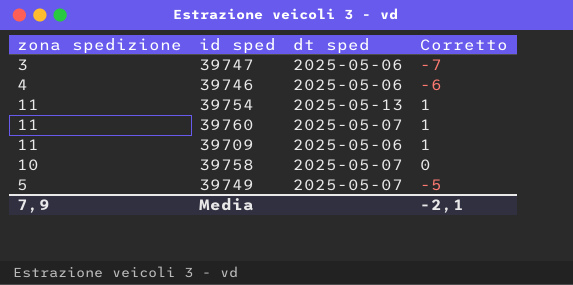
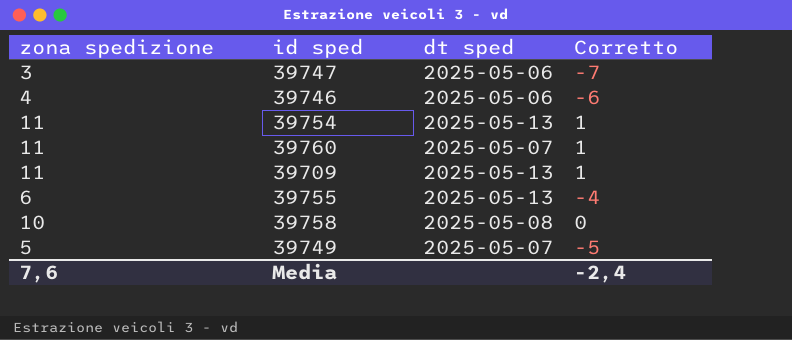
39709 | dt sped: 2025-05-06 -> 2025-05-13
row 39755: none -> 6 | 2025-05-13 | -4
39758 | dt sped: 2025-05-07 -> 2025-05-08
Media | zona spedizione: 7,9 -> 7,6
Media | Corretto: -2,1 -> -2,4

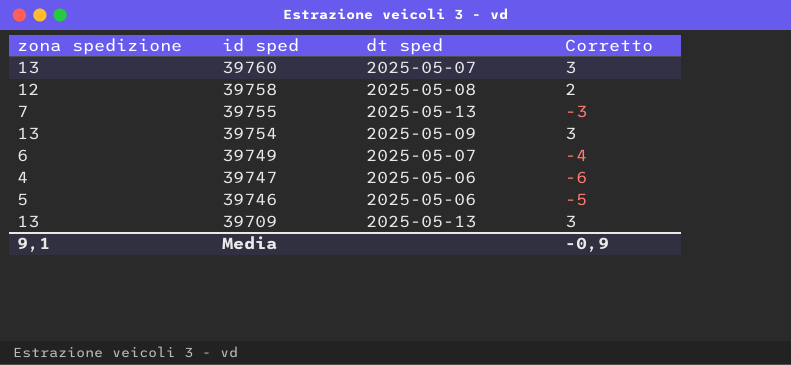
row order: none -> id sped descending
39760 | zona spedizione: 11 -> 13
39760 | Corretto: 1 -> 3
39758 | zona spedizione: 10 -> 12
39758 | Corretto: 0 -> 2
39755 | zona spedizione: 6 -> 7
39755 | Corretto: -4 -> -3
39754 | zona spedizione: 11 -> 13
39754 | dt sped: 2025-05-13 -> 2025-05-09
39754 | Corretto: 1 -> 3
39749 | zona spedizione: 5 -> 6
39749 | Corretto: -5 -> -4
39747 | zona spedizione: 3 -> 4
39747 | Corretto: -7 -> -6
39746 | zona spedizione: 4 -> 5
39746 | Corretto: -6 -> -5
39709 | zona spedizione: 11 -> 13
39709 | Corretto: 1 -> 3
Media | zona spedizione: 7,6 -> 9,1
Media | Corretto: -2,4 -> -0,9

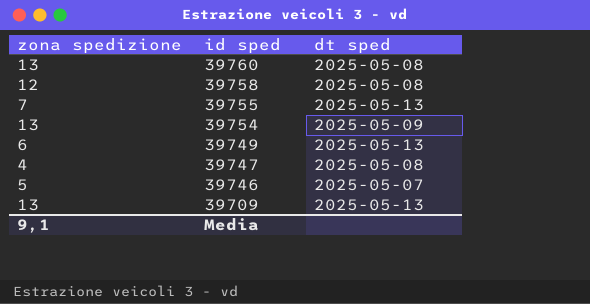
column Corretto | formula: [zona spedizione] - 10 -> none
39760 | dt sped: 2025-05-07 -> 2025-05-08
39749 | dt sped: 2025-05-07 -> 2025-05-13
39747 | dt sped: 2025-05-06 -> 2025-05-08
39746 | dt sped: 2025-05-06 -> 2025-05-07

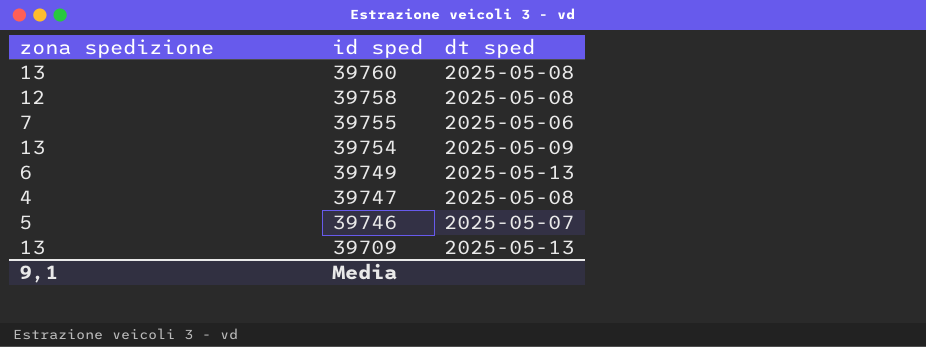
39755 | dt sped: 2025-05-13 -> 2025-05-06

